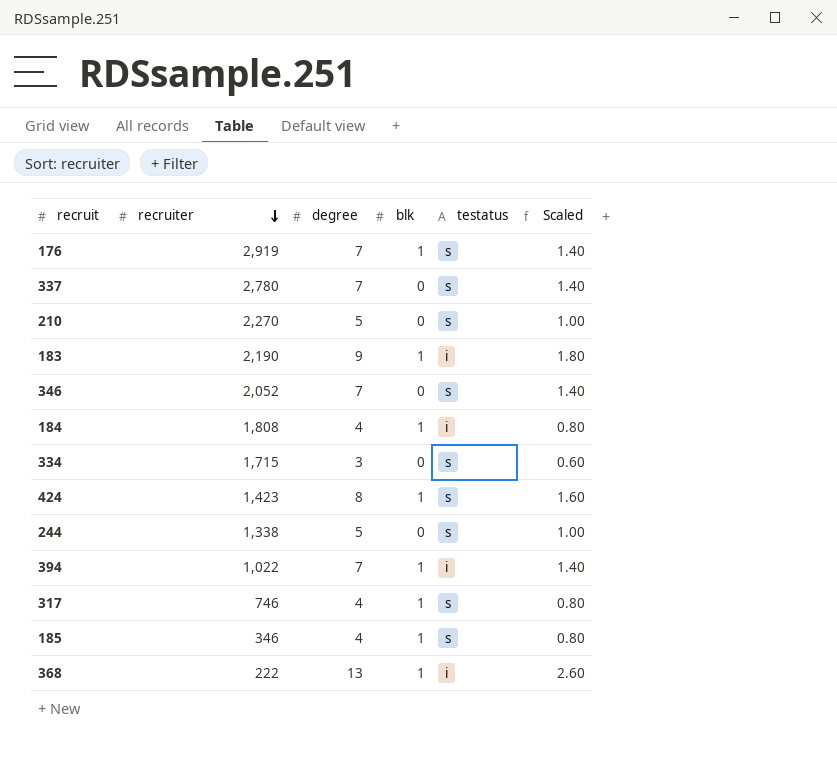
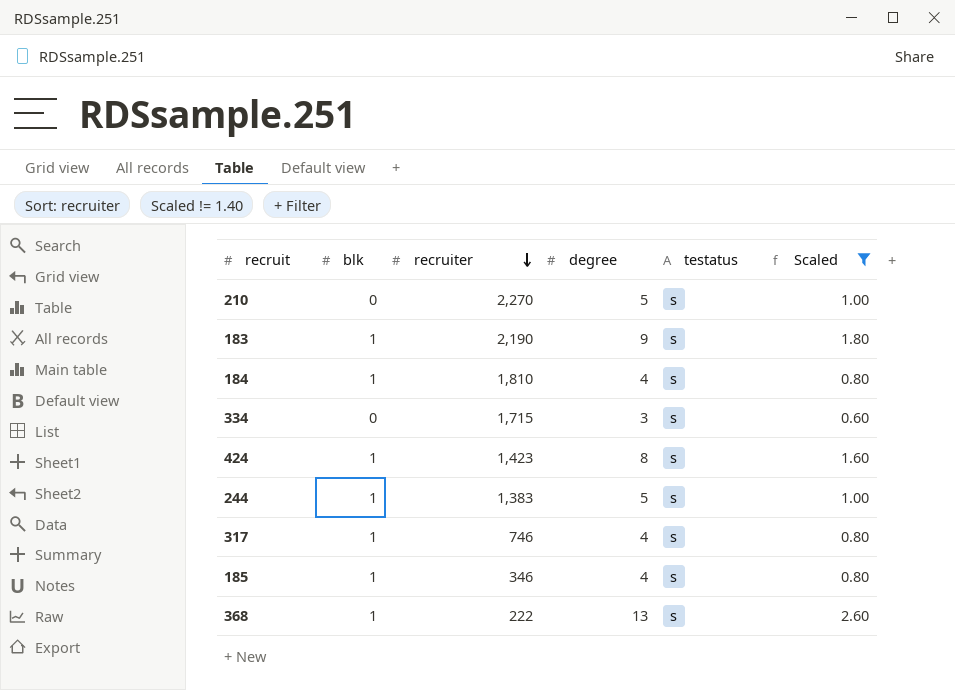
filter: none -> Scaled != 1.40
column blk | position: 4 -> 2
183 | testatus: i -> s
184 | recruiter: 1,808 -> 1,810
184 | testatus: i -> s
244 | blk: 0 -> 1
244 | recruiter: 1,338 -> 1,383
368 | testatus: i -> s

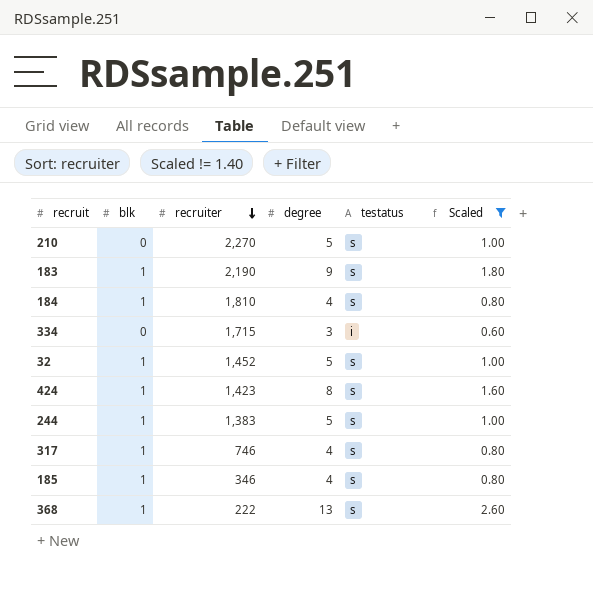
334 | testatus: s -> i
row 32: none -> 1 | 1,452 | 5 | s | 1.00

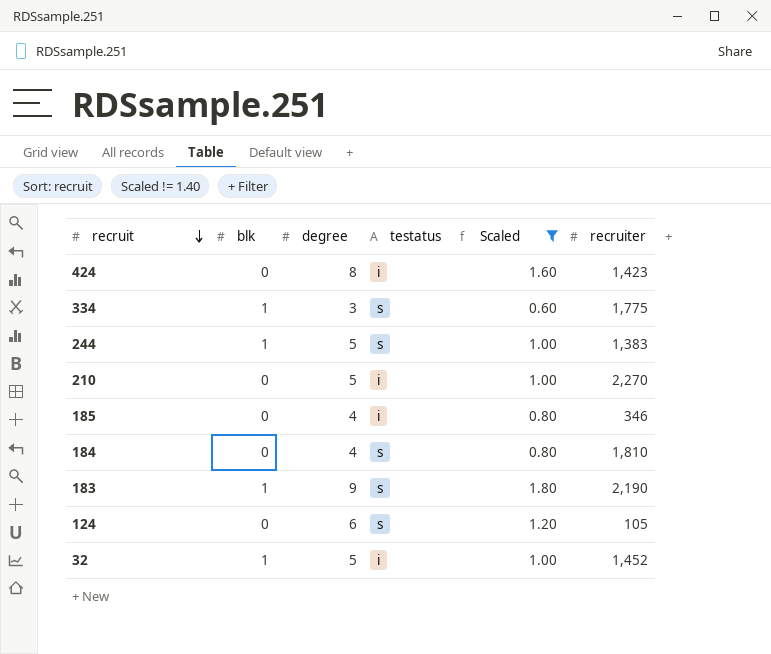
row order: recruiter descending -> recruit descending
column recruiter | position: 3 -> 6
row 317: 1 | 746 | 4 | s | 0.80 -> none
row 368: 1 | 222 | 13 | s | 2.60 -> none
424 | blk: 1 -> 0
424 | testatus: s -> i
334 | blk: 0 -> 1
334 | testatus: i -> s
334 | recruiter: 1,715 -> 1,775
210 | testatus: s -> i
185 | blk: 1 -> 0
185 | testatus: s -> i
184 | blk: 1 -> 0
row 124: none -> 0 | 6 | s | 1.20 | 105
32 | testatus: s -> i

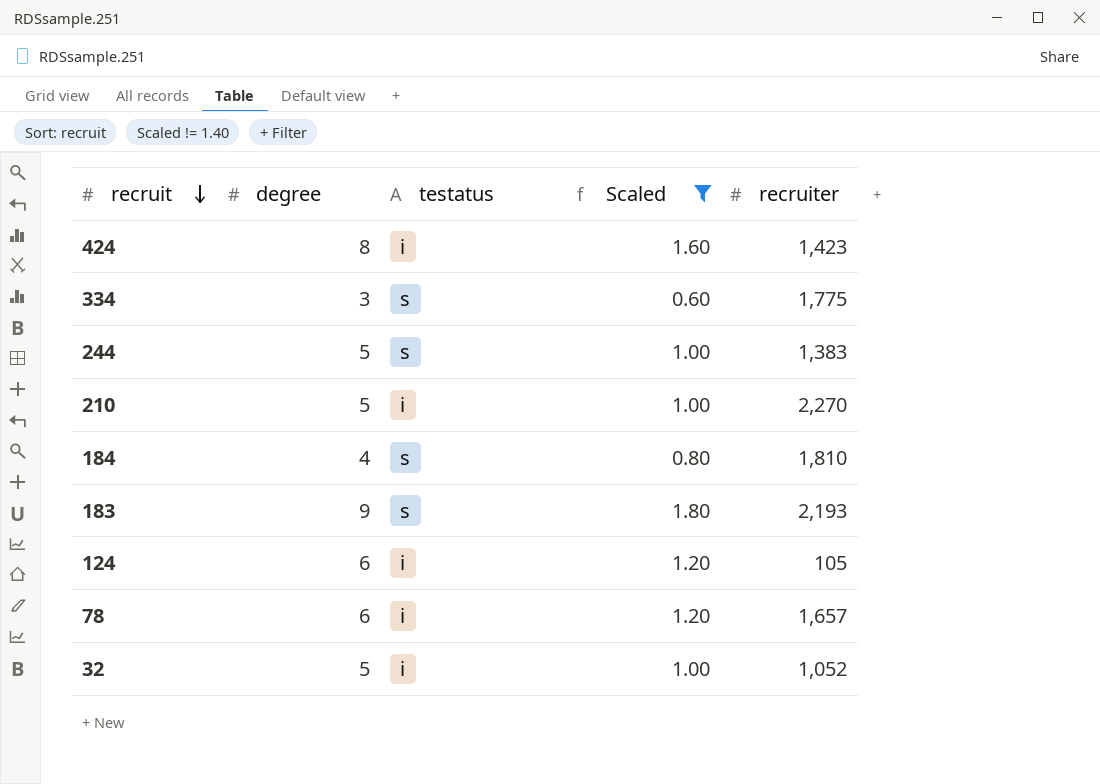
column blk | position: 2 -> none
row 185: 0 | 4 | i | 0.80 | 346 -> none
183 | recruiter: 2,190 -> 2,193
124 | testatus: s -> i
row 78: none -> 6 | i | 1.20 | 1,657
32 | recruiter: 1,452 -> 1,052

